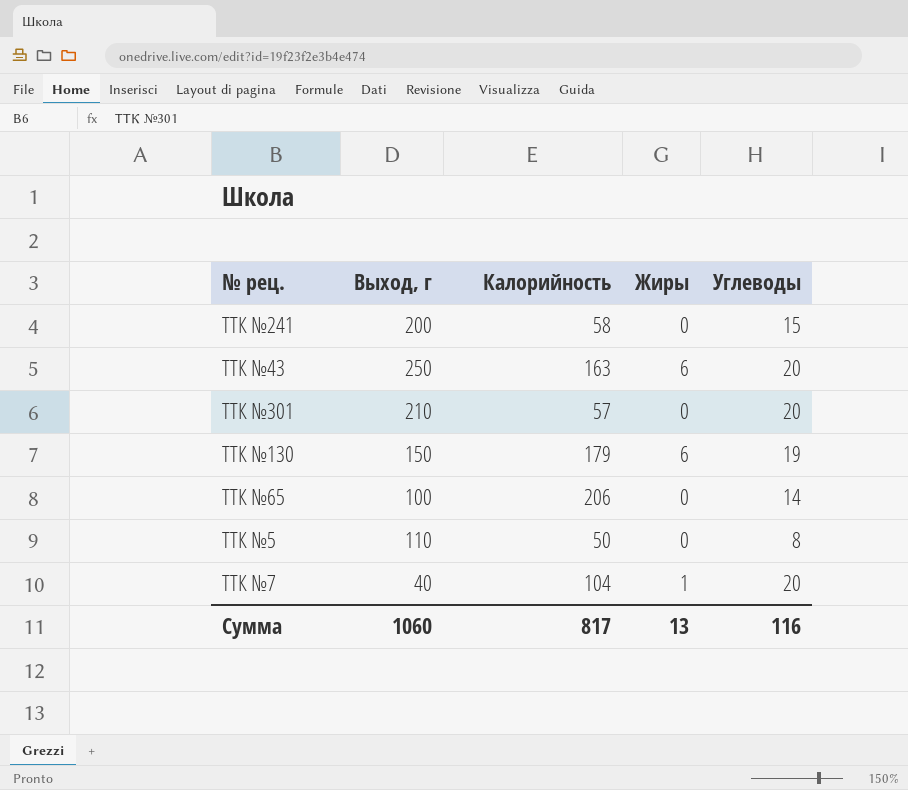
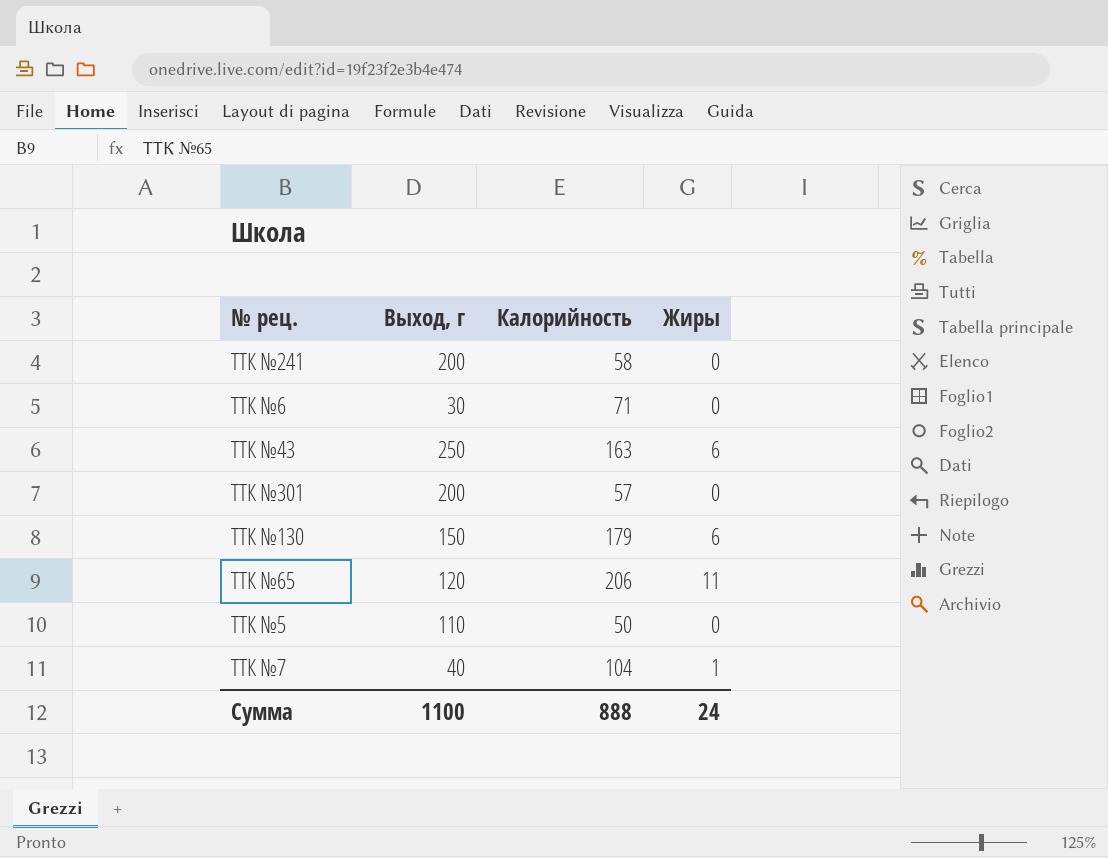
column Углеводы | position: 5 -> none
row ТТК №6: none -> 30 | 71 | 0
ТТК №301 | Выход, г: 210 -> 200
ТТК №65 | Выход, г: 100 -> 120
ТТК №65 | Жиры: 0 -> 11
Сумма | Выход, г: 1060 -> 1100
Сумма | Калорийность: 817 -> 888
Сумма | Жиры: 13 -> 24

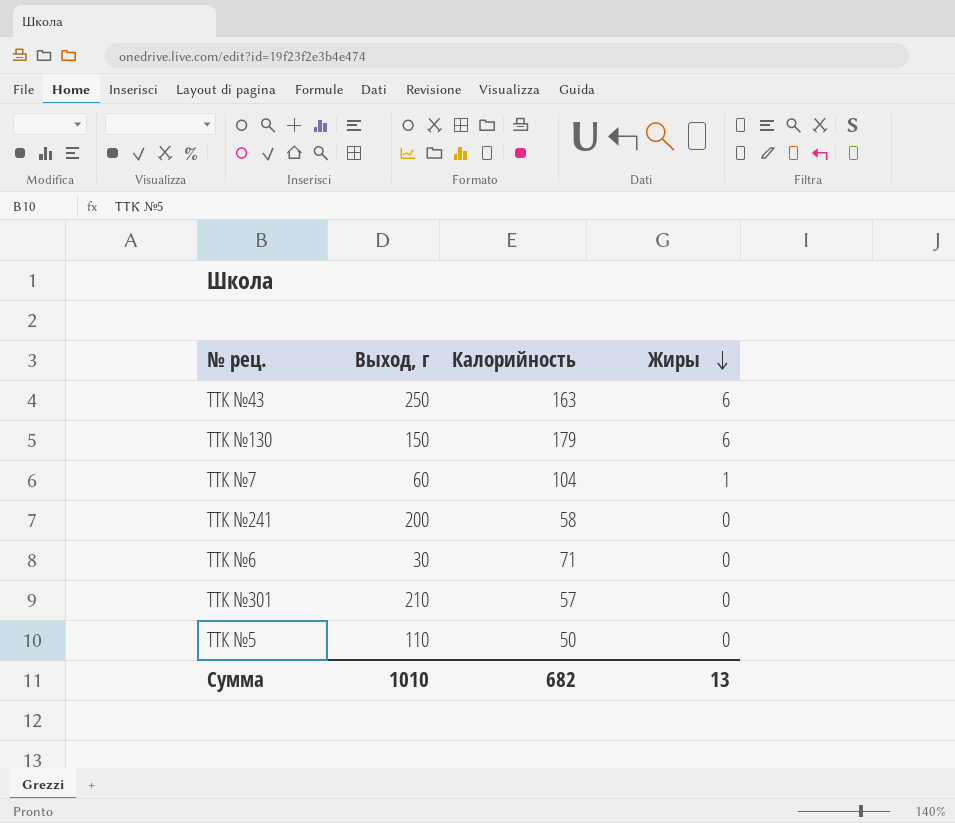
row order: none -> Жиры descending
row ТТК №65: 120 | 206 | 11 -> none
ТТК №7 | Выход, г: 40 -> 60
ТТК №301 | Выход, г: 200 -> 210
Сумма | Выход, г: 1100 -> 1010
Сумма | Калорийность: 888 -> 682
Сумма | Жиры: 24 -> 13

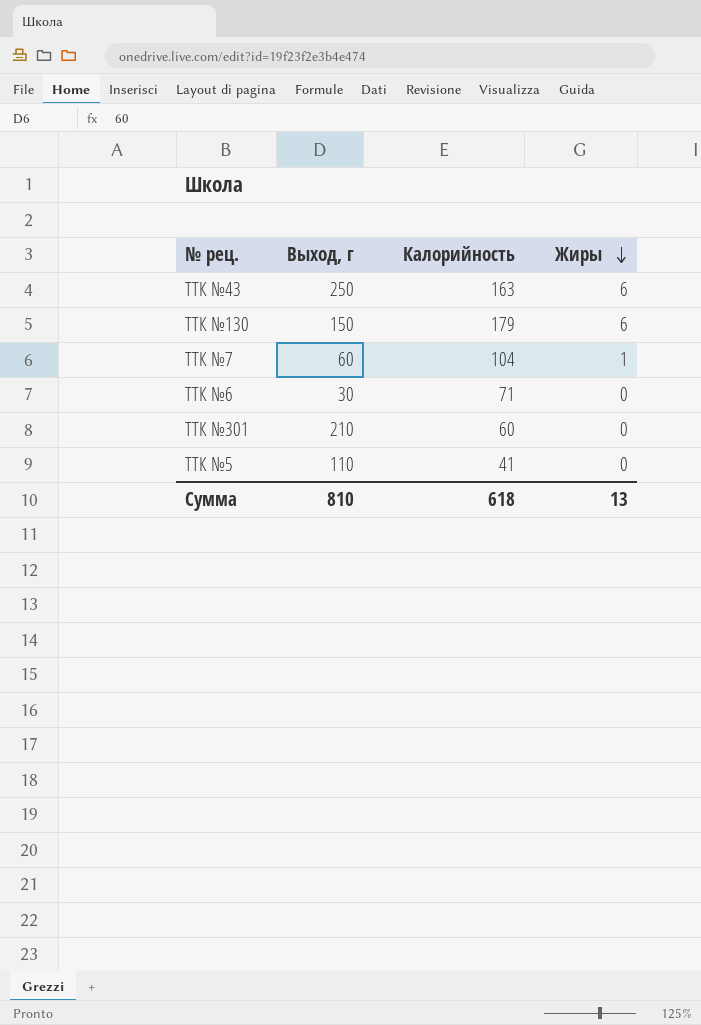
row ТТК №241: 200 | 58 | 0 -> none
ТТК №301 | Калорийность: 57 -> 60
ТТК №5 | Калорийность: 50 -> 41
Сумма | Выход, г: 1010 -> 810
Сумма | Калорийность: 682 -> 618

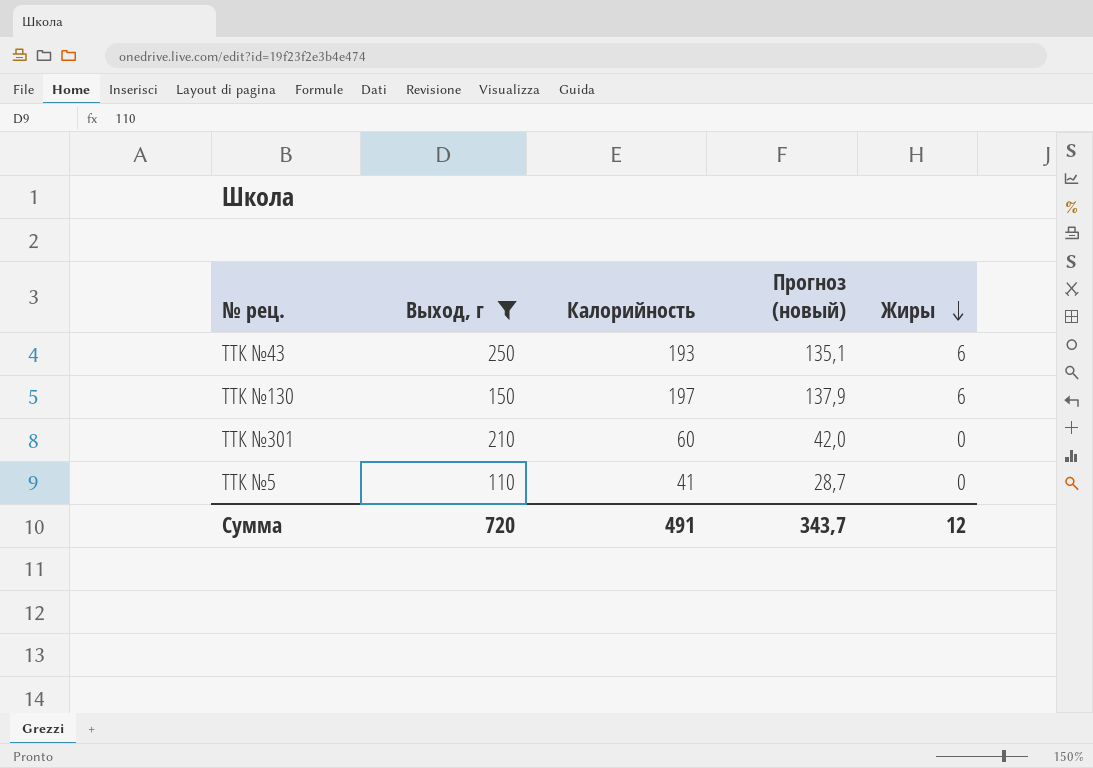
filter: none -> Выход, г >= 110
column Прогноз (новый) | formula: none -> [Калорийность] * 0,7
ТТК №43 | Калорийность: 163 -> 193
ТТК №130 | Калорийность: 179 -> 197
Сумма | Выход, г: 810 -> 720
Сумма | Калорийность: 618 -> 491
Сумма | Жиры: 13 -> 12

